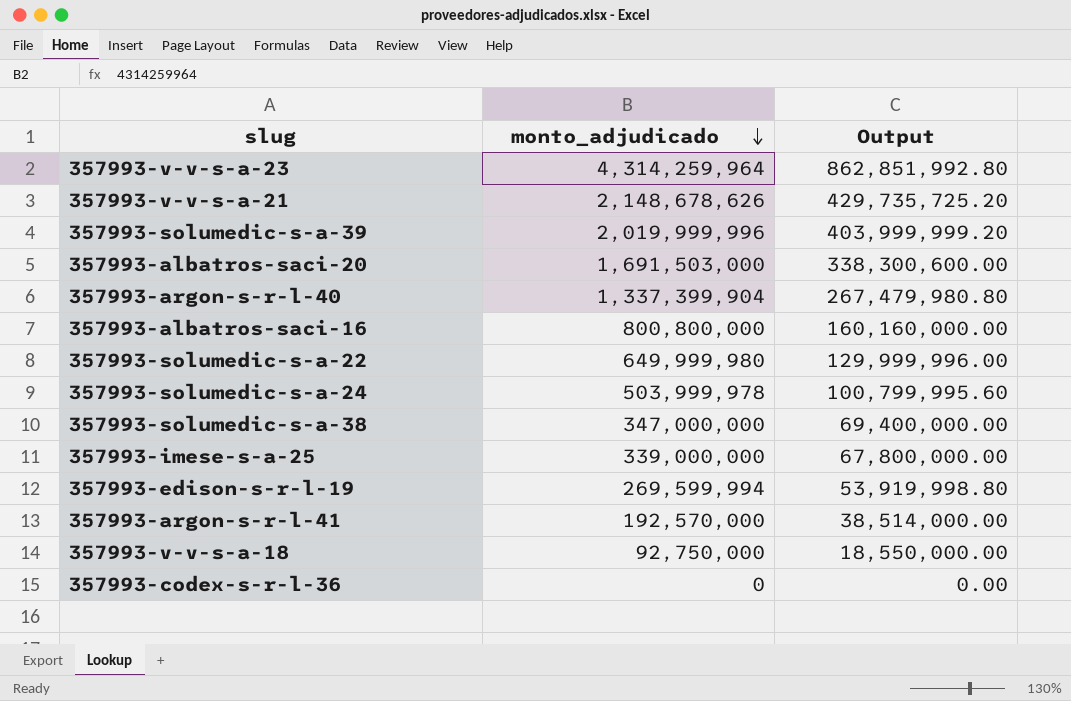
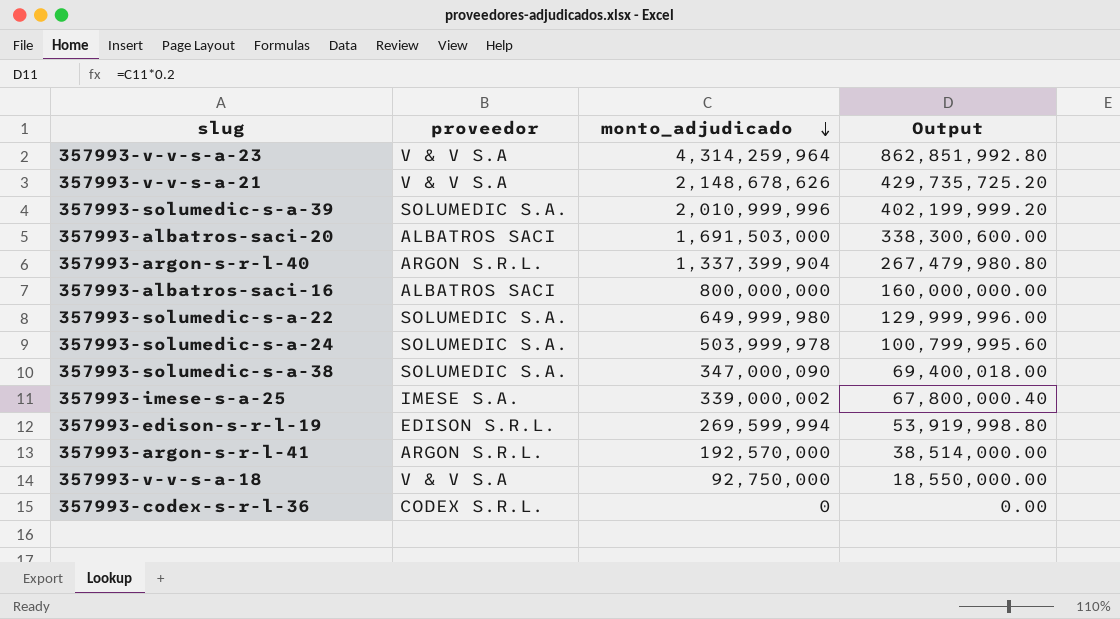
column proveedor | position: none -> 2
357993-solumedic-s-a-39 | monto_adjudicado: 2,019,999,996 -> 2,010,999,996
357993-solumedic-s-a-39 | Output: 403,999,999.20 -> 402,199,999.20
357993-albatros-saci-16 | monto_adjudicado: 800,800,000 -> 800,000,000
357993-albatros-saci-16 | Output: 160,160,000.00 -> 160,000,000.00
357993-solumedic-s-a-38 | monto_adjudicado: 347,000,000 -> 347,000,090
357993-solumedic-s-a-38 | Output: 69,400,000.00 -> 69,400,018.00
357993-imese-s-a-25 | monto_adjudicado: 339,000,000 -> 339,000,002
357993-imese-s-a-25 | Output: 67,800,000.00 -> 67,800,000.40

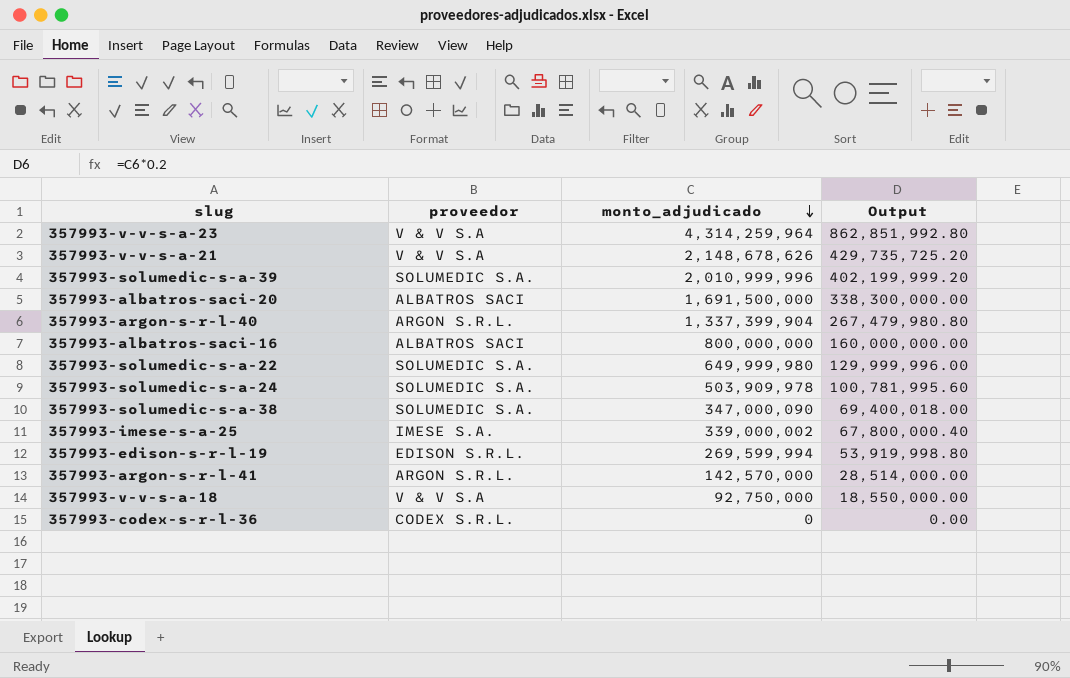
357993-albatros-saci-20 | monto_adjudicado: 1,691,503,000 -> 1,691,500,000
357993-albatros-saci-20 | Output: 338,300,600.00 -> 338,300,000.00
357993-solumedic-s-a-24 | monto_adjudicado: 503,999,978 -> 503,909,978
357993-solumedic-s-a-24 | Output: 100,799,995.60 -> 100,781,995.60
357993-argon-s-r-l-41 | monto_adjudicado: 192,570,000 -> 142,570,000
357993-argon-s-r-l-41 | Output: 38,514,000.00 -> 28,514,000.00

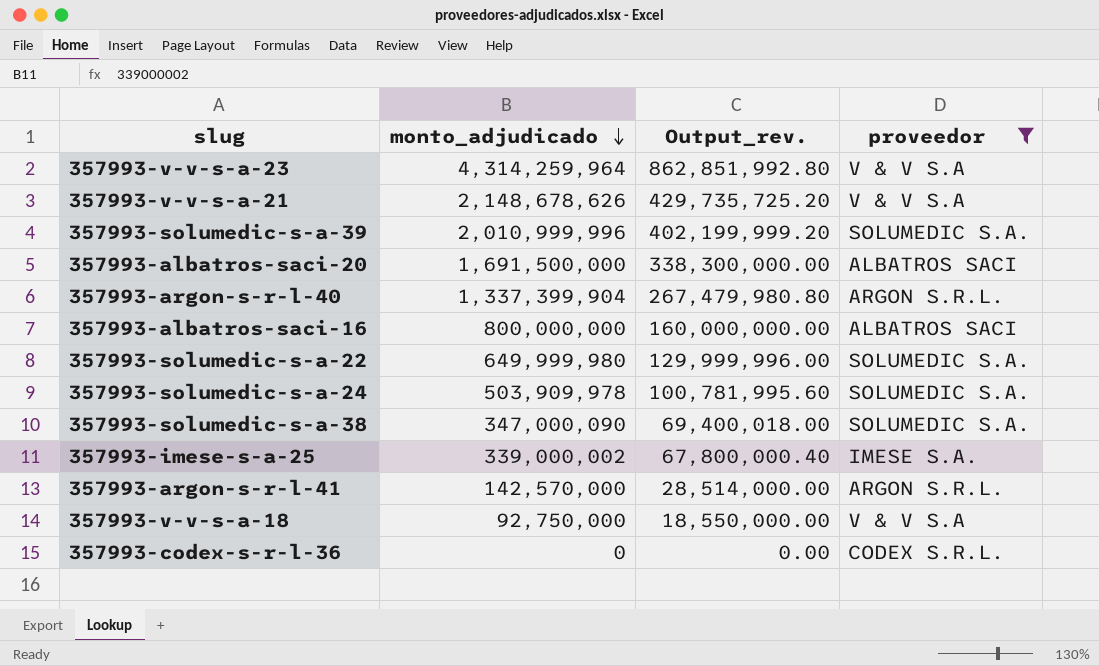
filter: none -> proveedor != EDISON S.R.L.
column name: Output -> Output_rev.
column proveedor | position: 2 -> 4

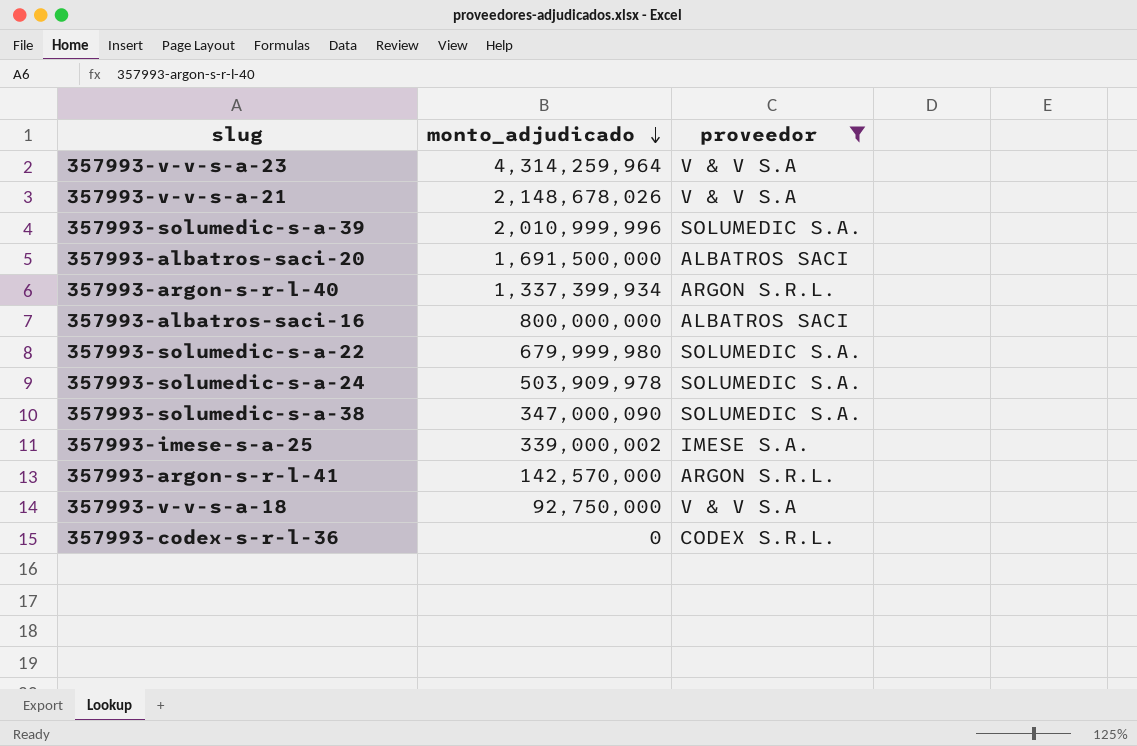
column Output_rev. | formula: [monto_adjudicado] * 0.2 -> none
357993-v-v-s-a-21 | monto_adjudicado: 2,148,678,626 -> 2,148,678,026
357993-argon-s-r-l-40 | monto_adjudicado: 1,337,399,904 -> 1,337,399,934
357993-solumedic-s-a-22 | monto_adjudicado: 649,999,980 -> 679,999,980

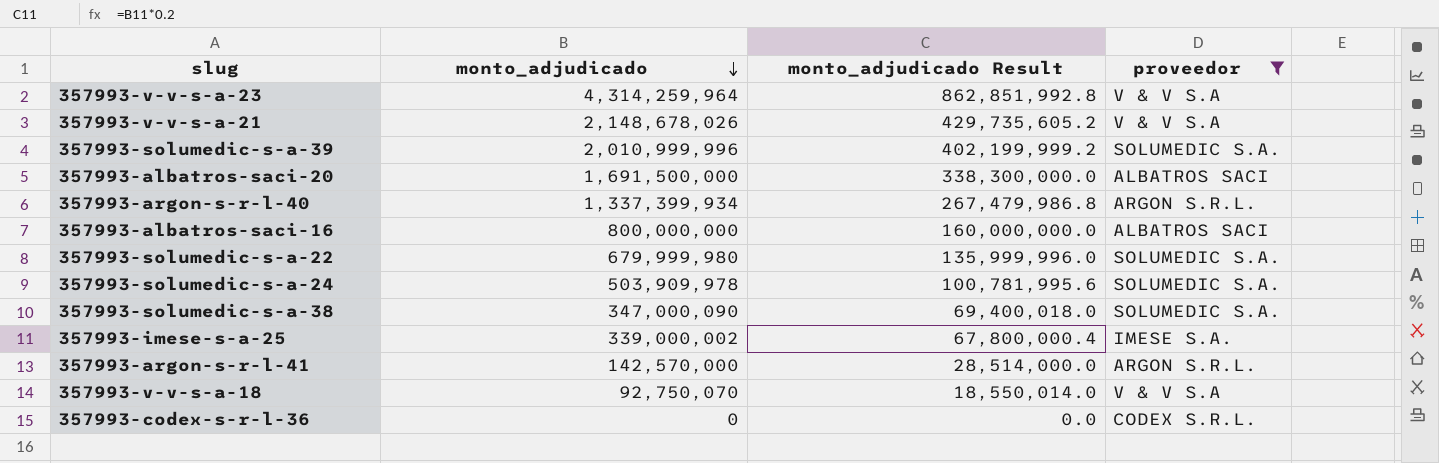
column monto_adjudicado Result | formula: none -> [monto_adjudicado] * 0.2
357993-v-v-s-a-18 | monto_adjudicado: 92,750,000 -> 92,750,070

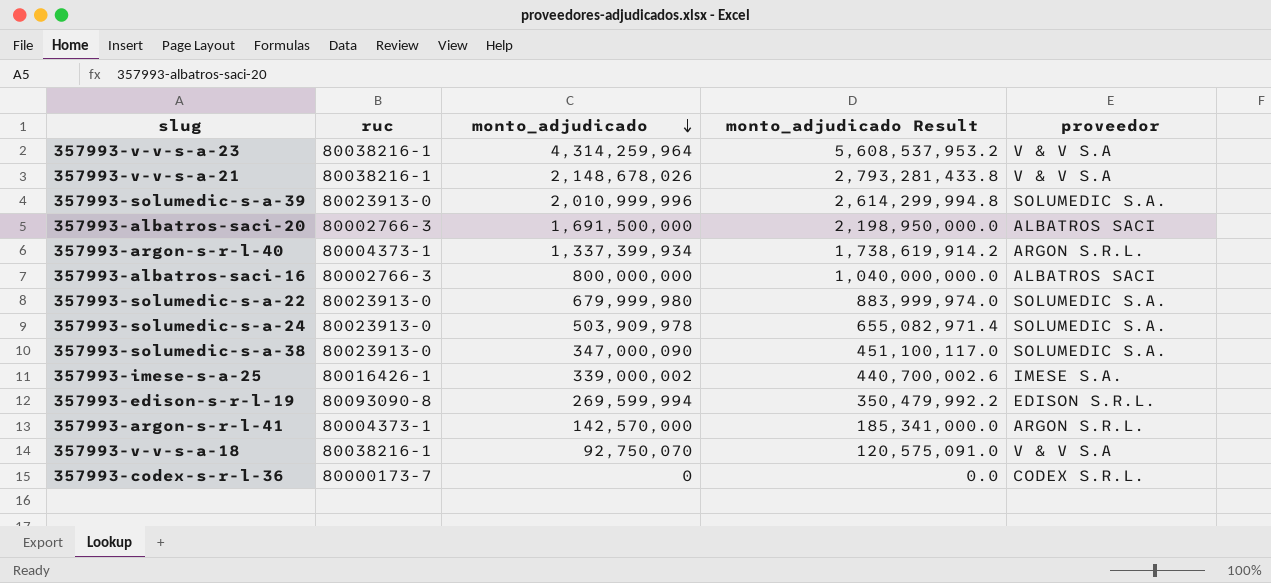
filter: proveedor != EDISON S.R.L. -> none
column ruc | position: none -> 2
column monto_adjudicado Result | formula: [monto_adjudicado] * 0.2 -> [monto_adjudicado] * 1.3

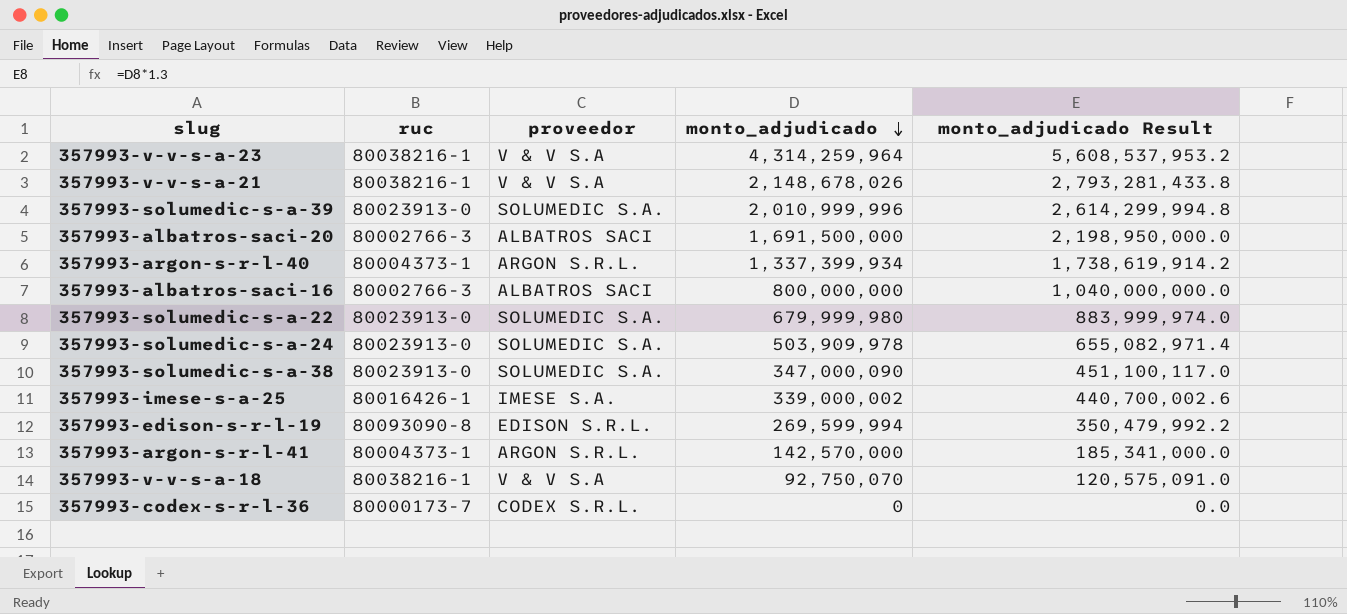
column proveedor | position: 5 -> 3

